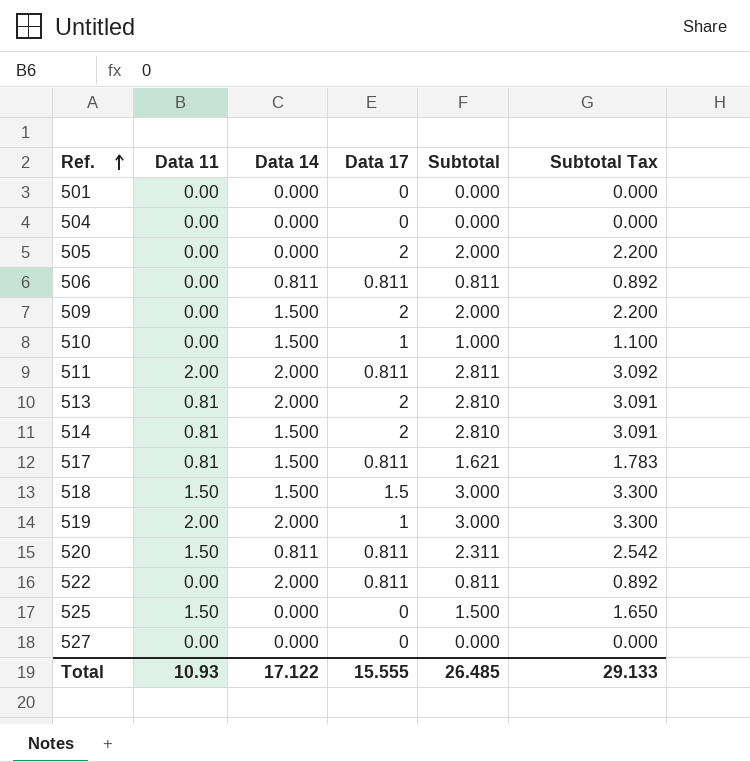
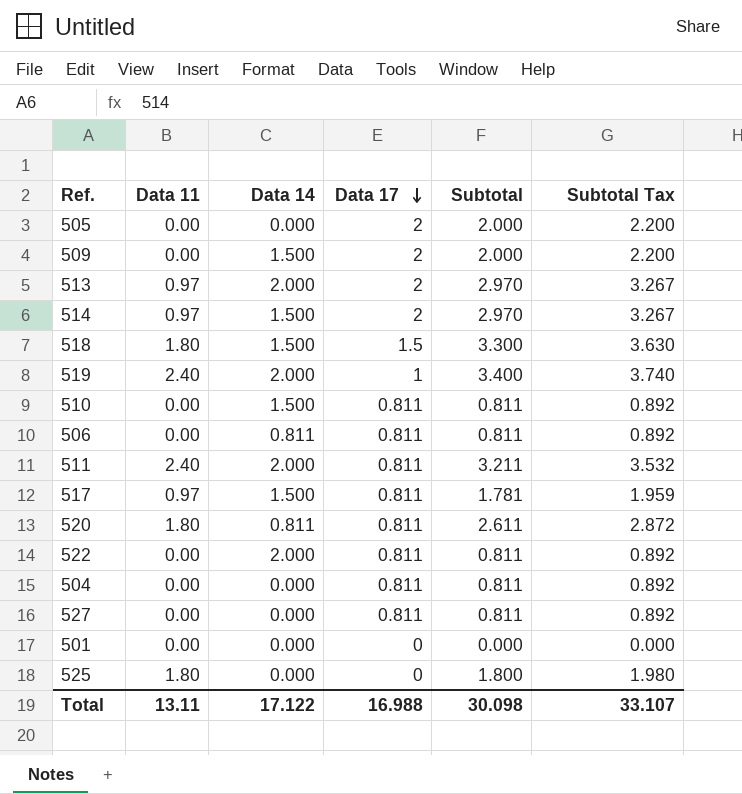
row order: Ref. ascending -> Data 17 descending
513 | Data 11: 0.81 -> 0.97
513 | Subtotal: 2.810 -> 2.970
513 | Subtotal Tax: 3.091 -> 3.267
514 | Data 11: 0.81 -> 0.97
514 | Subtotal: 2.810 -> 2.970
514 | Subtotal Tax: 3.091 -> 3.267
518 | Data 11: 1.50 -> 1.80
518 | Subtotal: 3.000 -> 3.300
518 | Subtotal Tax: 3.300 -> 3.630
519 | Data 11: 2.00 -> 2.40
519 | Subtotal: 3.000 -> 3.400
519 | Subtotal Tax: 3.300 -> 3.740
510 | Data 17: 1 -> 0.811
510 | Subtotal: 1.000 -> 0.811
510 | Subtotal Tax: 1.100 -> 0.892
511 | Data 11: 2.00 -> 2.40
511 | Subtotal: 2.811 -> 3.211
511 | Subtotal Tax: 3.092 -> 3.532
517 | Data 11: 0.81 -> 0.97
517 | Subtotal: 1.621 -> 1.781
517 | Subtotal Tax: 1.783 -> 1.959
520 | Data 11: 1.50 -> 1.80
520 | Subtotal: 2.311 -> 2.611
520 | Subtotal Tax: 2.542 -> 2.872
504 | Data 17: 0 -> 0.811
504 | Subtotal: 0.000 -> 0.811
504 | Subtotal Tax: 0.000 -> 0.892
527 | Data 17: 0 -> 0.811
527 | Subtotal: 0.000 -> 0.811
527 | Subtotal Tax: 0.000 -> 0.892
525 | Data 11: 1.50 -> 1.80
525 | Subtotal: 1.500 -> 1.800
525 | Subtotal Tax: 1.650 -> 1.980
Total | Data 11: 10.93 -> 13.11
Total | Data 17: 15.555 -> 16.988
Total | Subtotal: 26.485 -> 30.098
Total | Subtotal Tax: 29.133 -> 33.107

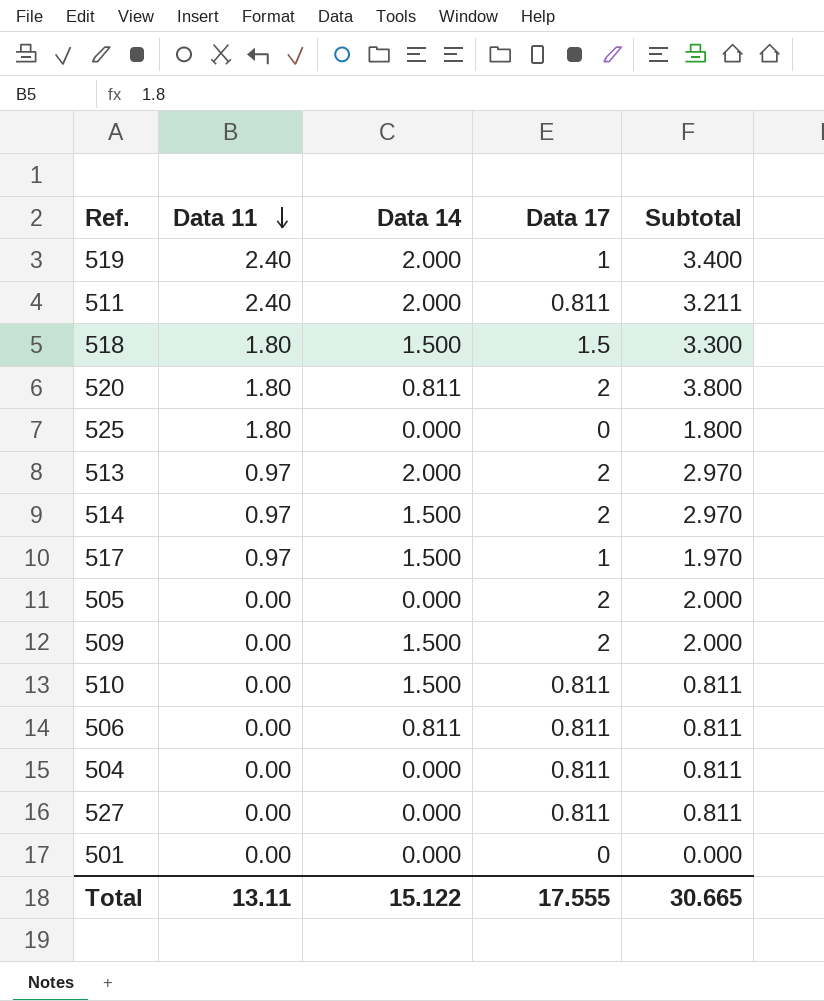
row order: Data 17 descending -> Data 11 descending
column Subtotal Tax | formula: [Subtotal] * 1.1 -> none
row 522: 0.00 | 2.000 | 0.811 | 0.811 | 0.892 -> none
520 | Data 17: 0.811 -> 2
520 | Subtotal: 2.611 -> 3.800
517 | Data 17: 0.811 -> 1
517 | Subtotal: 1.781 -> 1.970
Total | Data 14: 17.122 -> 15.122
Total | Data 17: 16.988 -> 17.555
Total | Subtotal: 30.098 -> 30.665

